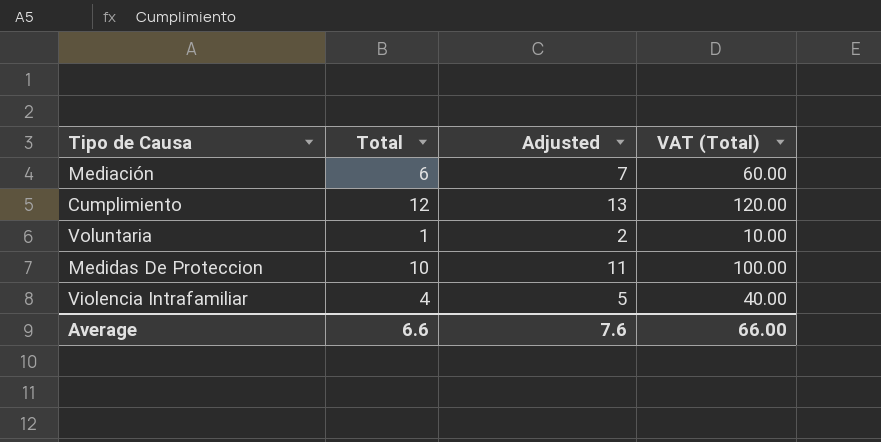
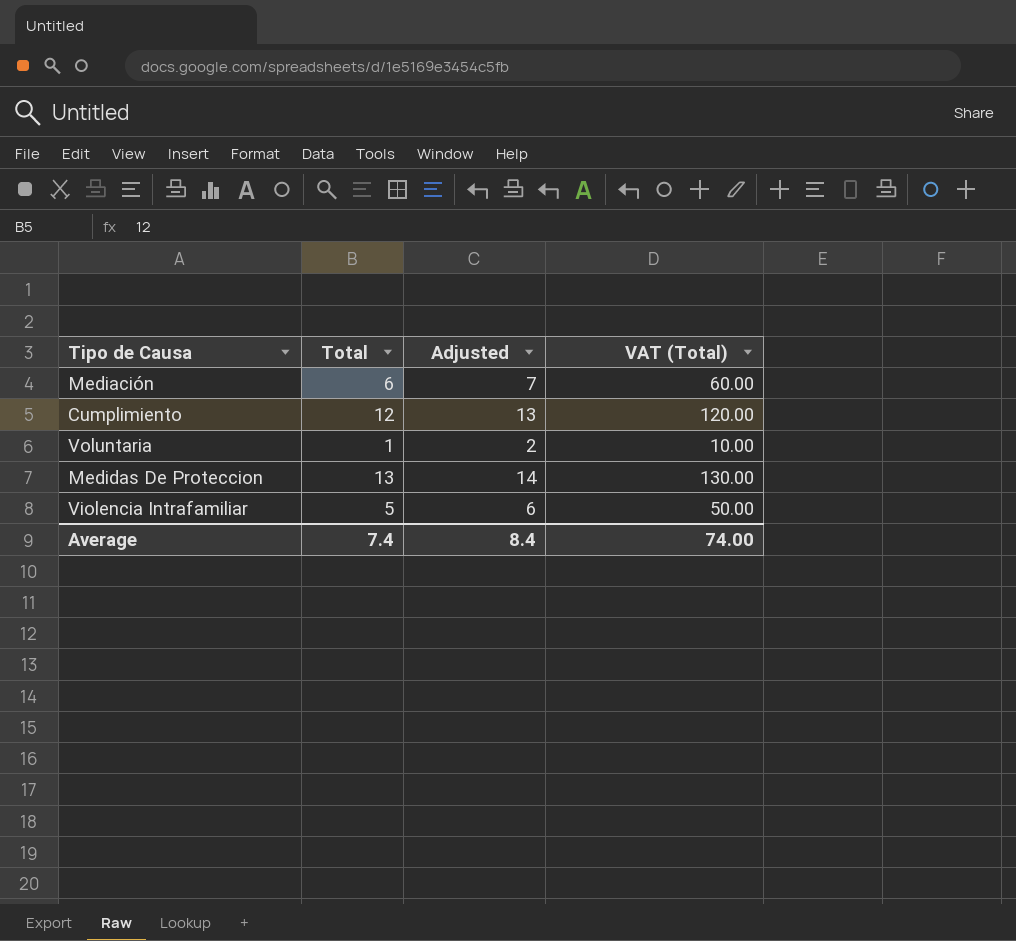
Medidas De Proteccion | Total: 10 -> 13
Medidas De Proteccion | Adjusted: 11 -> 14
Medidas De Proteccion | VAT (Total): 100.00 -> 130.00
Violencia Intrafamiliar | Total: 4 -> 5
Violencia Intrafamiliar | Adjusted: 5 -> 6
Violencia Intrafamiliar | VAT (Total): 40.00 -> 50.00
Average | Total: 6.6 -> 7.4
Average | Adjusted: 7.6 -> 8.4
Average | VAT (Total): 66.00 -> 74.00

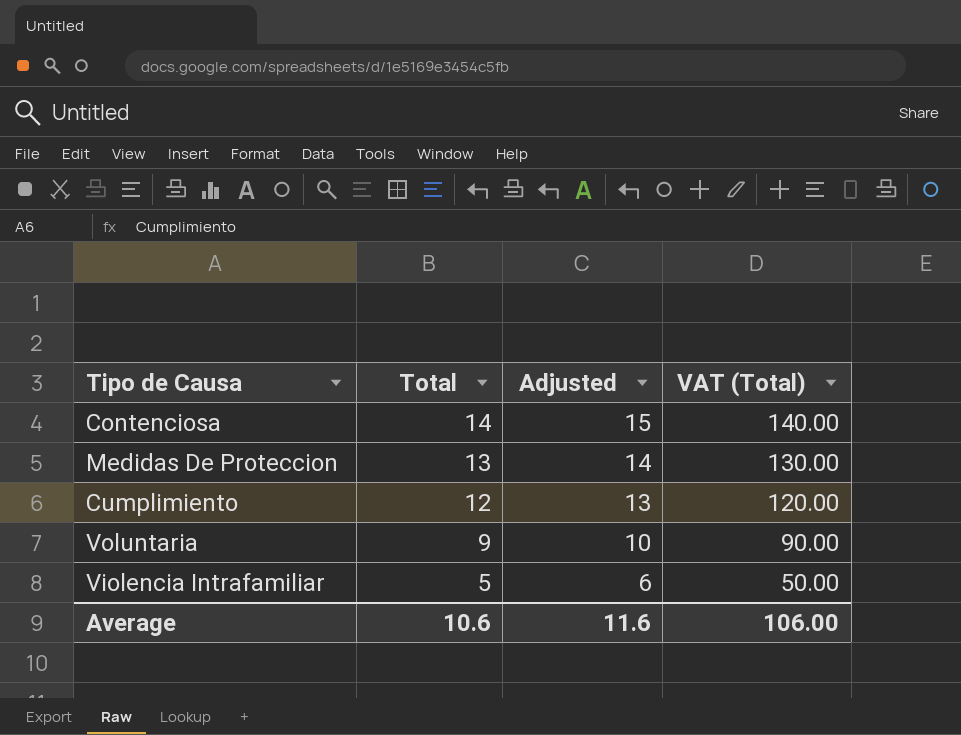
row order: none -> Total descending
row Mediación: 6 | 7 | 60.00 -> none
row Contenciosa: none -> 14 | 15 | 140.00
Voluntaria | Total: 1 -> 9
Voluntaria | Adjusted: 2 -> 10
Voluntaria | VAT (Total): 10.00 -> 90.00
Average | Total: 7.4 -> 10.6
Average | Adjusted: 8.4 -> 11.6
Average | VAT (Total): 74.00 -> 106.00

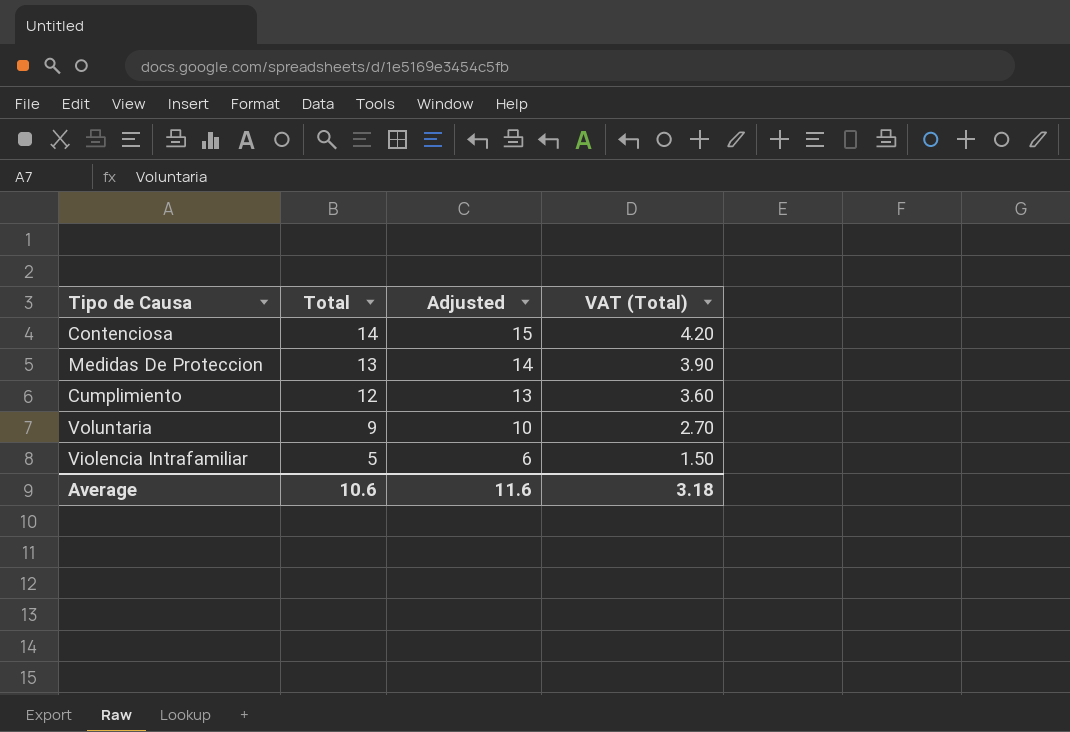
column VAT (Total) | formula: [Total] * 10 -> [Total] * 0.3
Average | VAT (Total): 106.00 -> 3.18

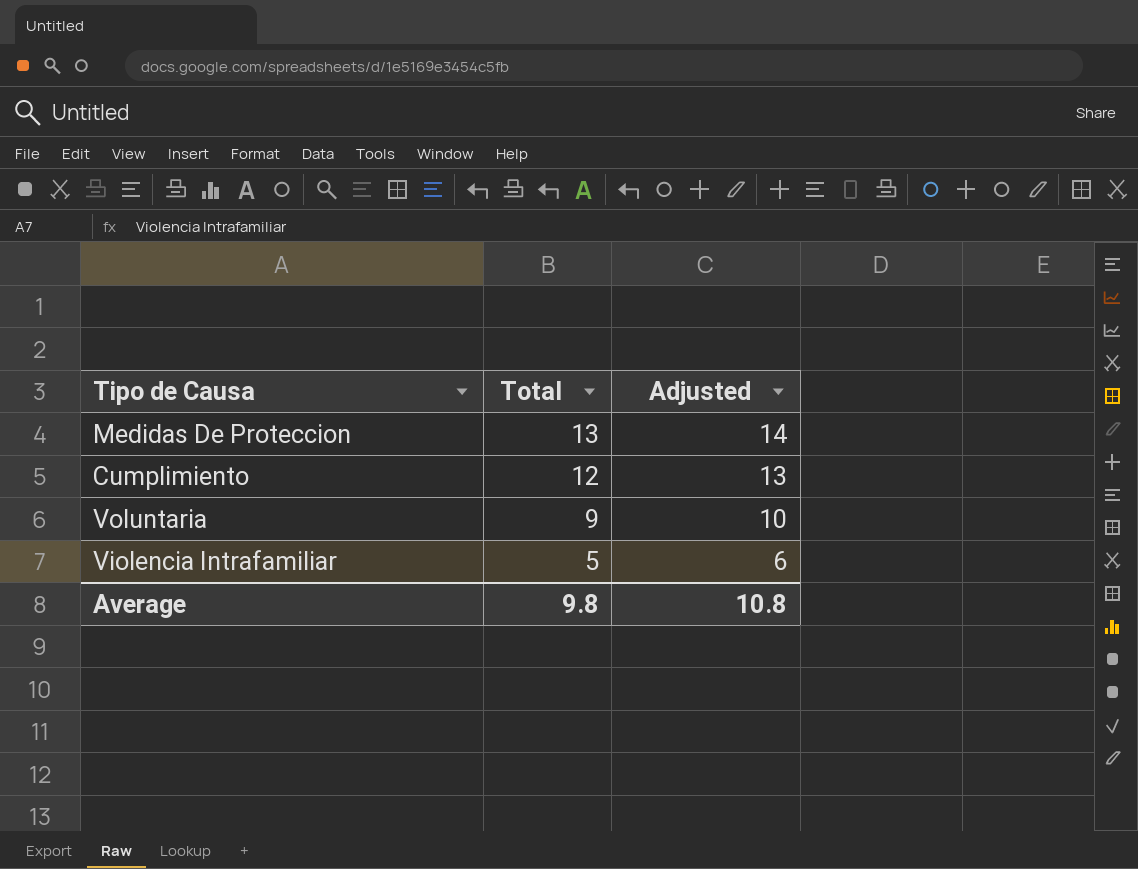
column VAT (Total) | formula: [Total] * 0.3 -> none
row Contenciosa: 14 | 15 | 4.20 -> none
Average | Total: 10.6 -> 9.8
Average | Adjusted: 11.6 -> 10.8

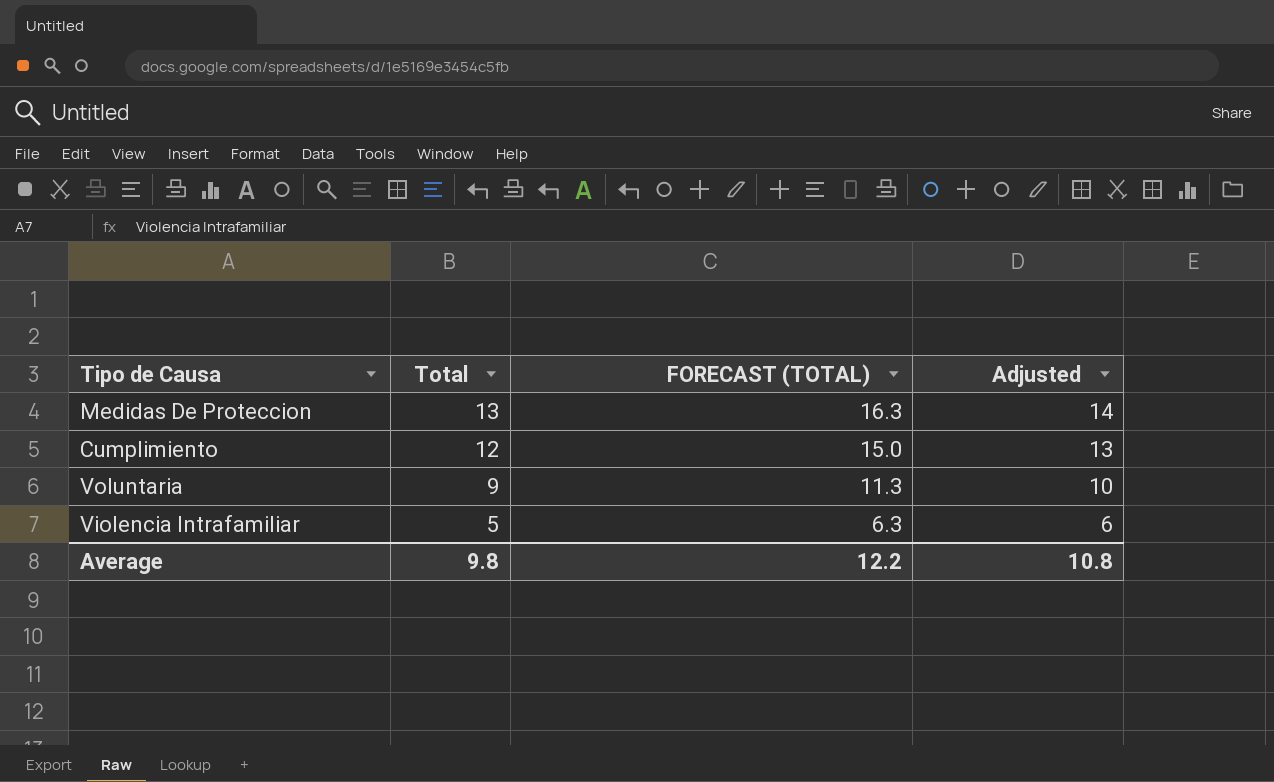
column FORECAST (TOTAL) | formula: none -> [Total] * 1.25

